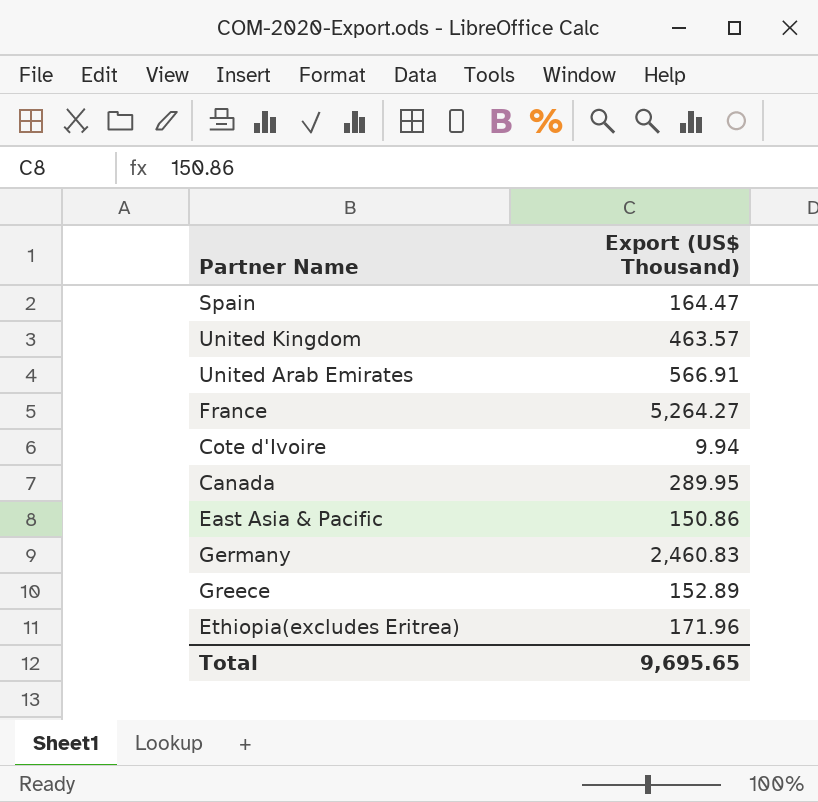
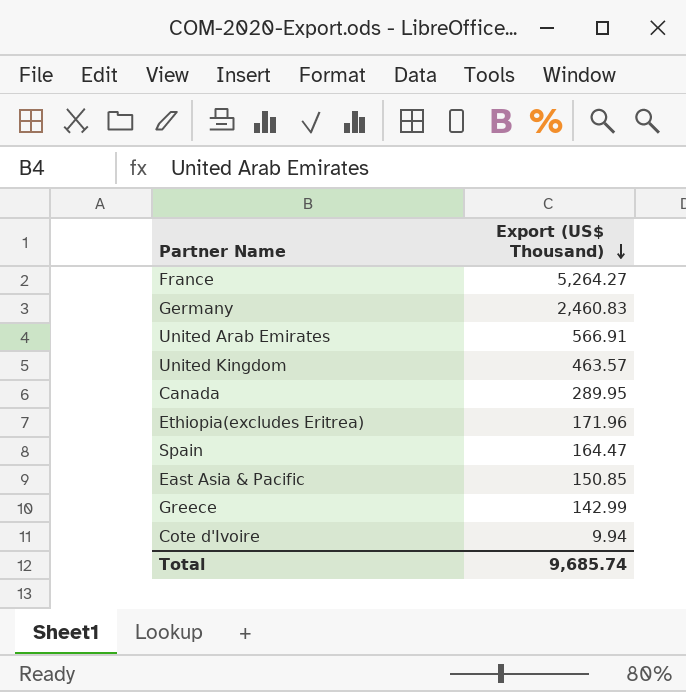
row order: none -> Export (US$ Thousand) descending
East Asia & Pacific | Export (US$ Thousand): 150.86 -> 150.85
Greece | Export (US$ Thousand): 152.89 -> 142.99
Total | Export (US$ Thousand): 9,695.65 -> 9,685.74

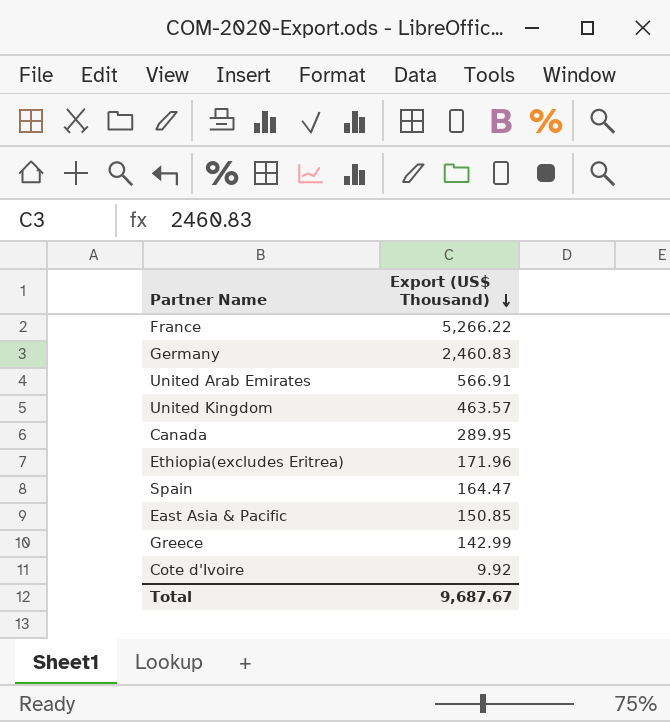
France | Export (US$ Thousand): 5,264.27 -> 5,266.22
Cote d'Ivoire | Export (US$ Thousand): 9.94 -> 9.92
Total | Export (US$ Thousand): 9,685.74 -> 9,687.67

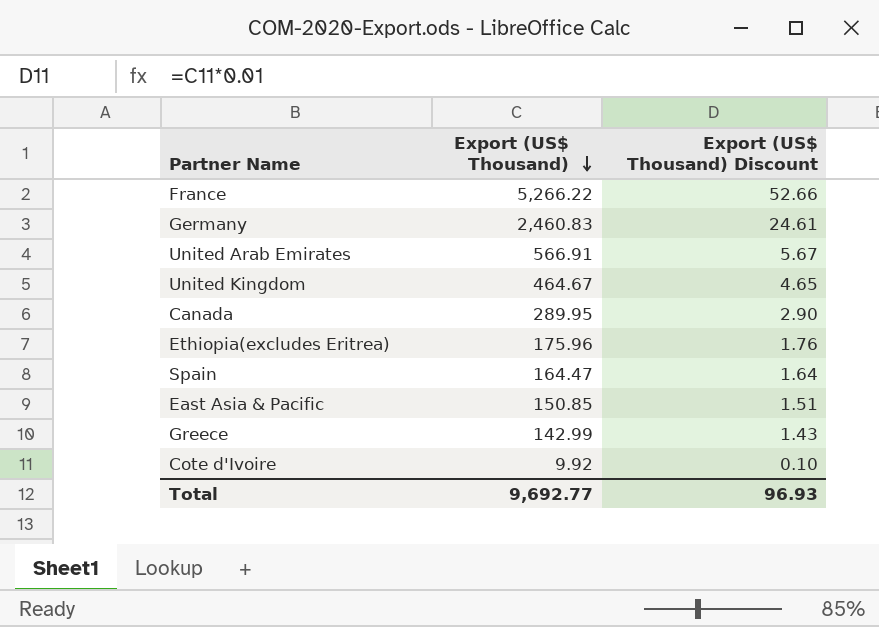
column Export (US$ Thousand) Discount | formula: none -> [Export (US$ Thousand)] * 0.01
United Kingdom | Export (US$ Thousand): 463.57 -> 464.67
Ethiopia(excludes Eritrea) | Export (US$ Thousand): 171.96 -> 175.96
Total | Export (US$ Thousand): 9,687.67 -> 9,692.77

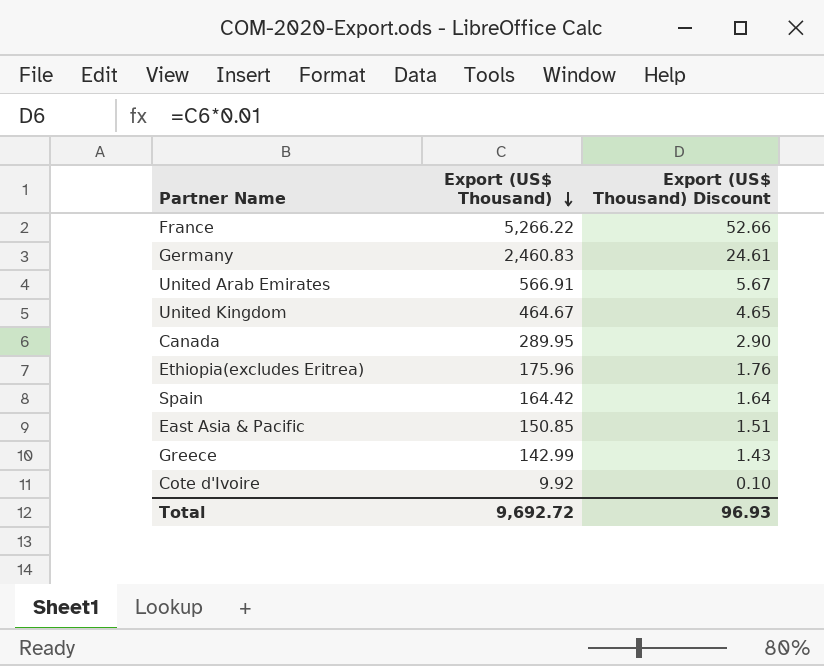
Spain | Export (US$ Thousand): 164.47 -> 164.42
Total | Export (US$ Thousand): 9,692.77 -> 9,692.72

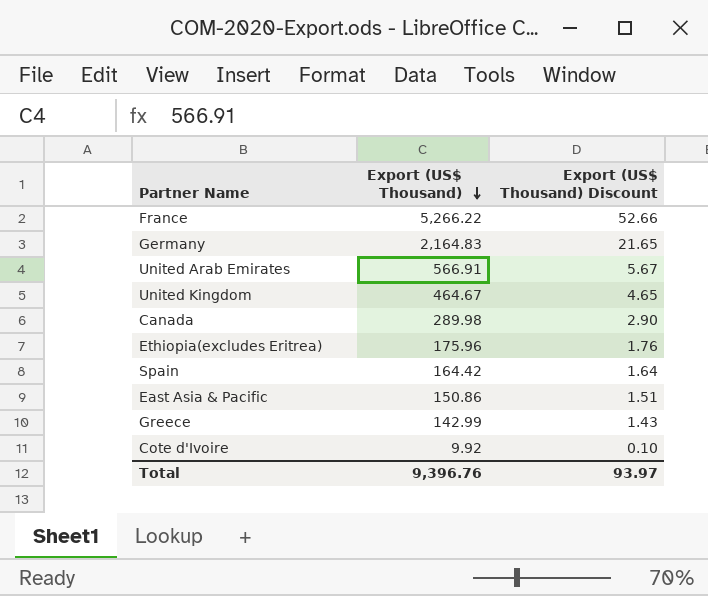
Germany | Export (US$ Thousand): 2,460.83 -> 2,164.83
Germany | Export (US$ Thousand) Discount: 24.61 -> 21.65
Canada | Export (US$ Thousand): 289.95 -> 289.98
East Asia & Pacific | Export (US$ Thousand): 150.85 -> 150.86
Total | Export (US$ Thousand): 9,692.72 -> 9,396.76
Total | Export (US$ Thousand) Discount: 96.93 -> 93.97

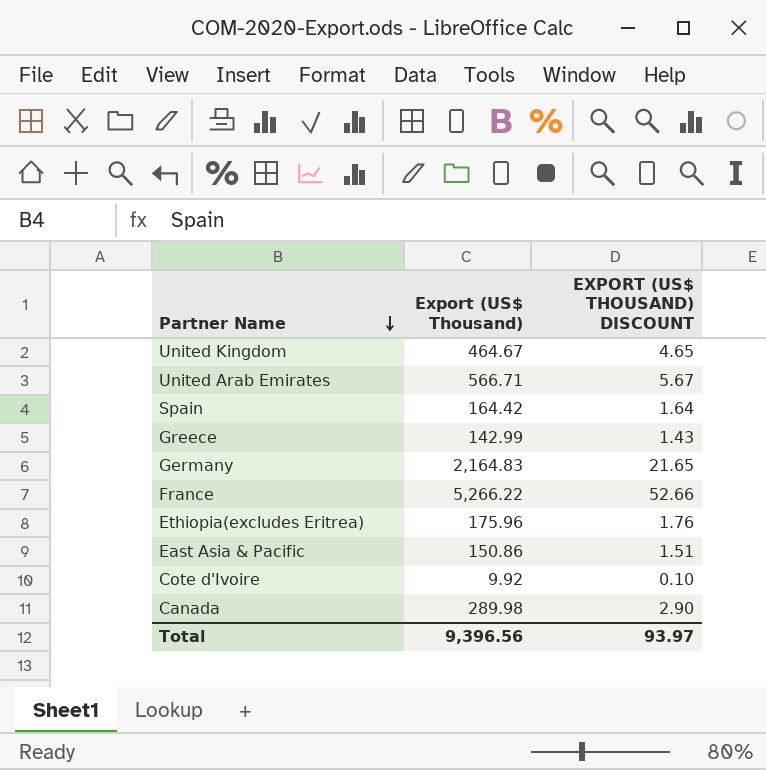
row order: Export (US$ Thousand) descending -> Partner Name descending
column name: Export (US$ Thousand) Discount -> EXPORT (US$ THOUSAND) DISCOUNT
United Arab Emirates | Export (US$ Thousand): 566.91 -> 566.71
Total | Export (US$ Thousand): 9,396.76 -> 9,396.56

